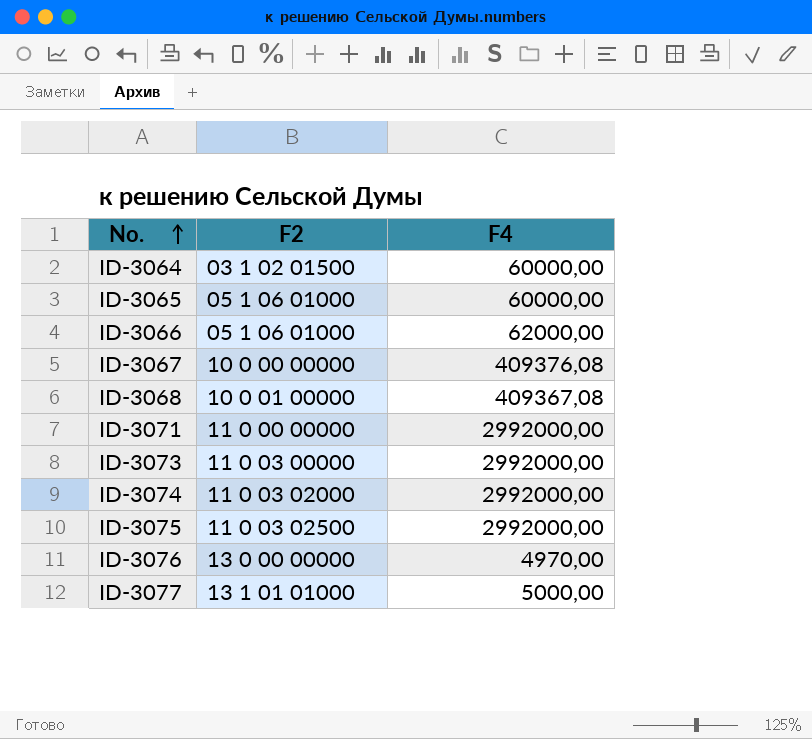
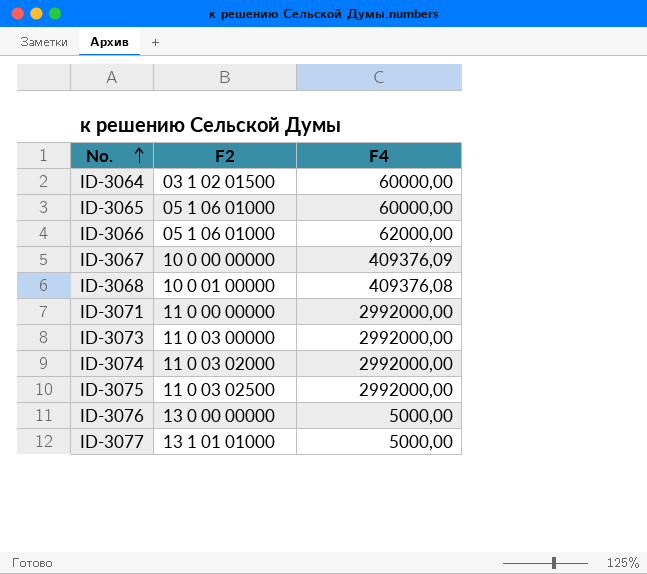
ID-3067 | F4: 409376,08 -> 409376,09
ID-3068 | F4: 409367,08 -> 409376,08
ID-3076 | F4: 4970,00 -> 5000,00

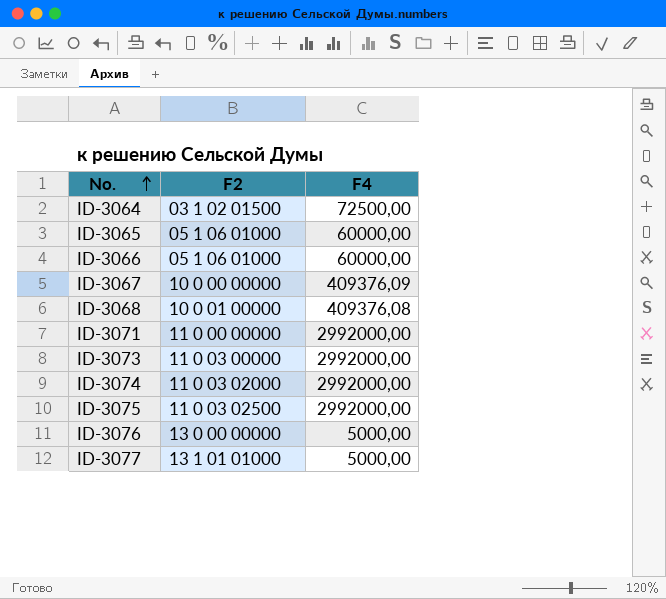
ID-3064 | F4: 60000,00 -> 72500,00
ID-3066 | F4: 62000,00 -> 60000,00

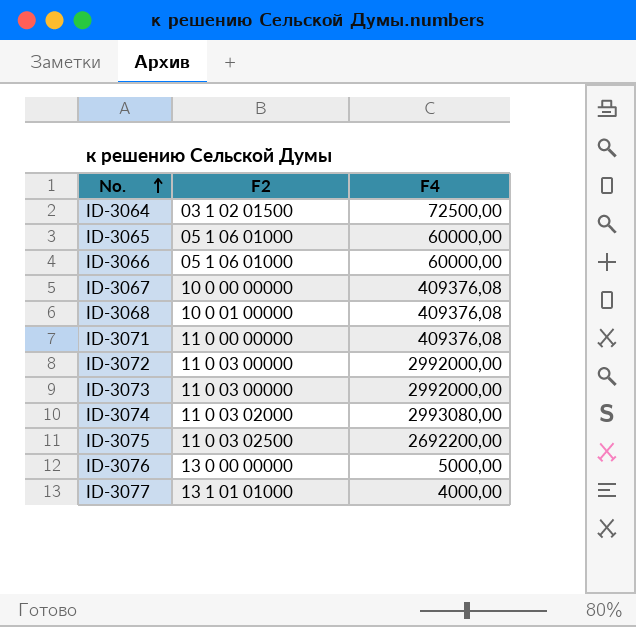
ID-3067 | F4: 409376,09 -> 409376,08
ID-3071 | F4: 2992000,00 -> 409376,08
row ID-3072: none -> 11 0 03 00000 | 2992000,00
ID-3074 | F4: 2992000,00 -> 2993080,00
ID-3075 | F4: 2992000,00 -> 2692200,00
ID-3077 | F4: 5000,00 -> 4000,00

